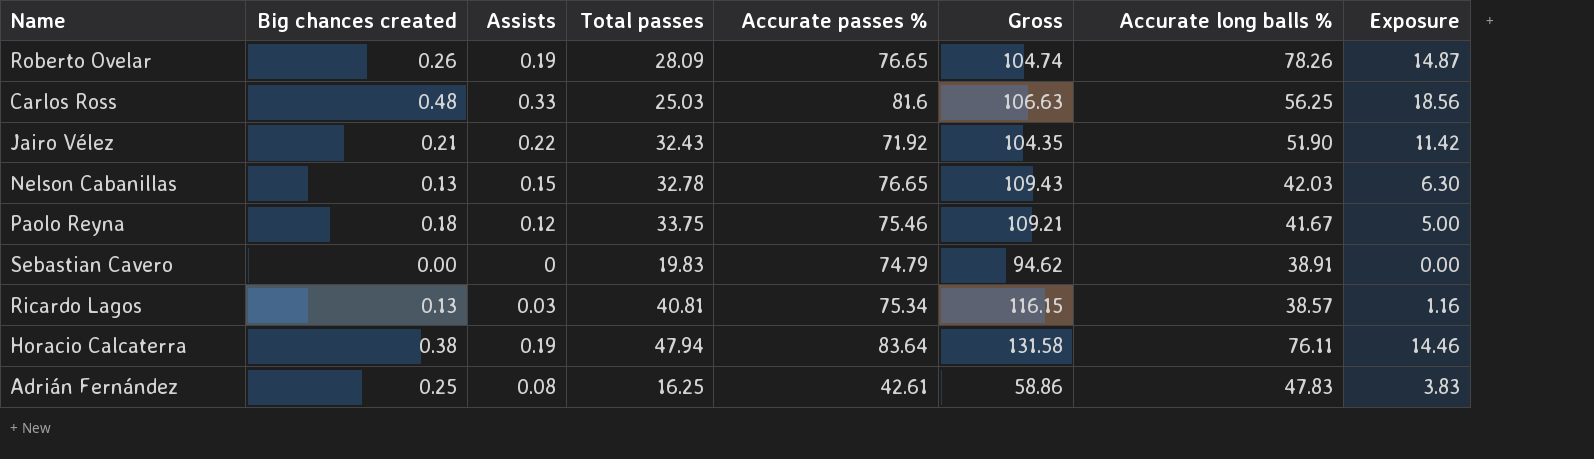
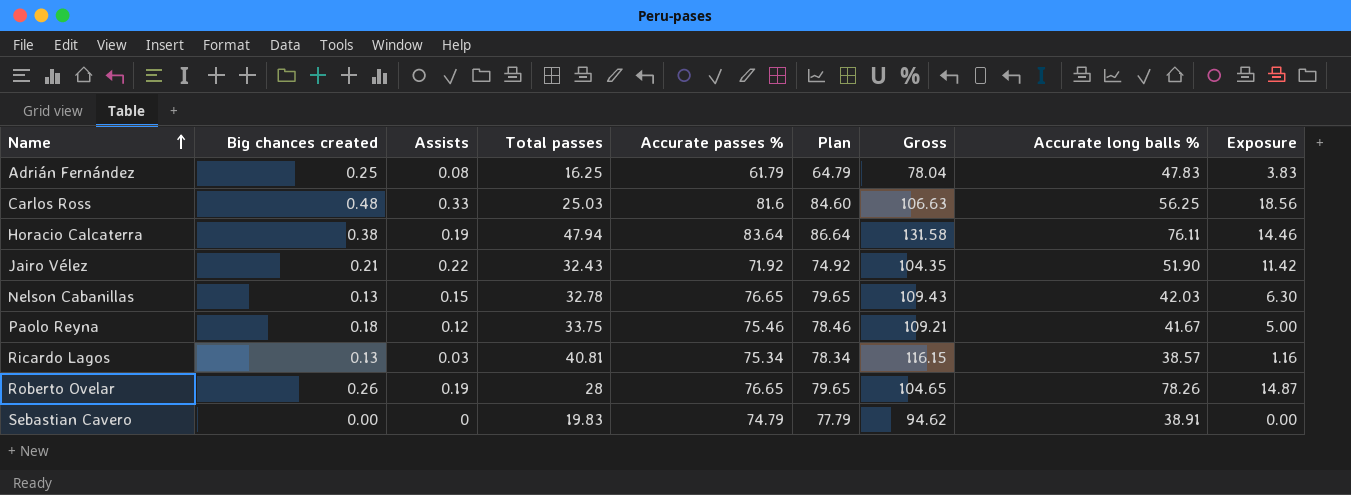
row order: none -> Name ascending
column Plan | formula: none -> [Accurate passes %] + 3
Adrián Fernández | Accurate passes %: 42.61 -> 61.79
Adrián Fernández | Gross: 58.86 -> 78.04
Roberto Ovelar | Total passes: 28.09 -> 28
Roberto Ovelar | Gross: 104.74 -> 104.65

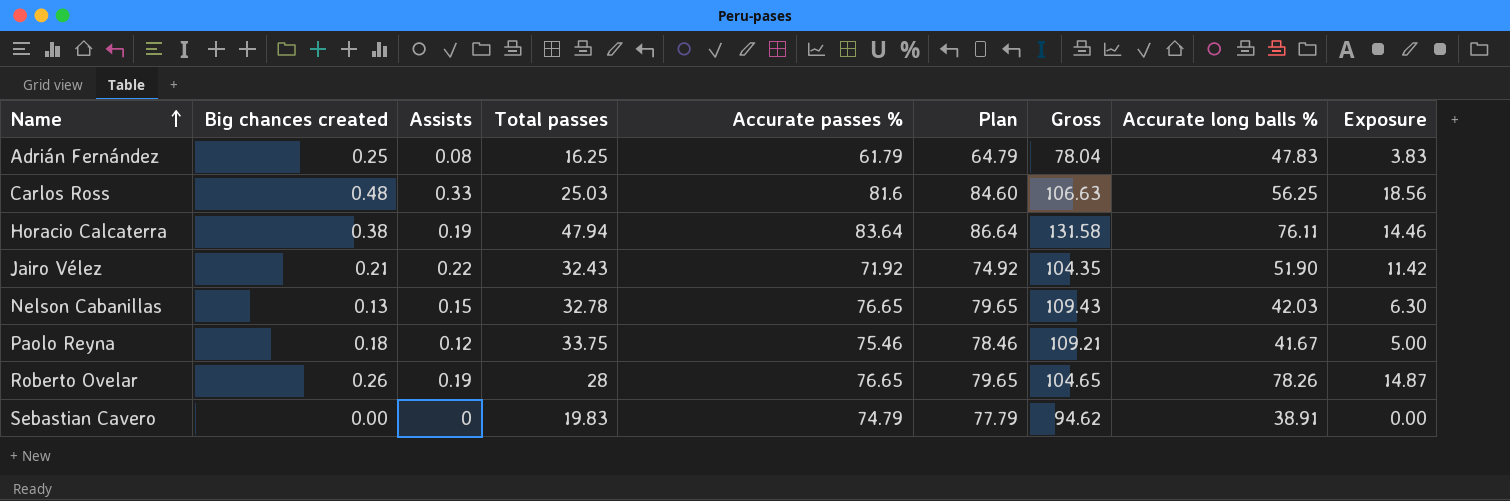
row Ricardo Lagos: 0.13 | 0.03 | 40.81 | 75.34 | 78.34 | 116.15 | 38.57 | 1.16 -> none

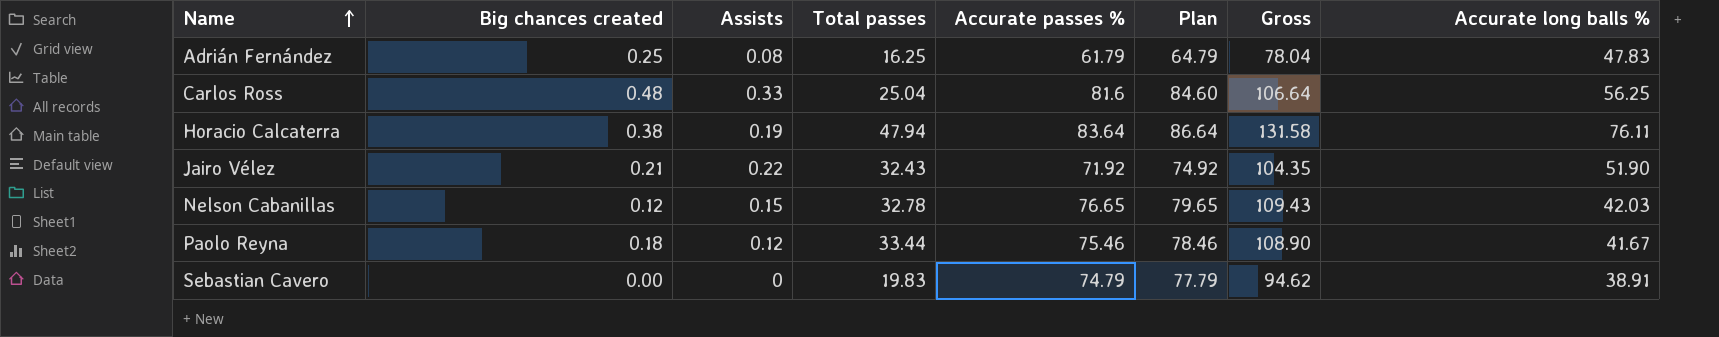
column Exposure | formula: [Assists] * [Accurate long balls %] -> none
row Roberto Ovelar: 0.26 | 0.19 | 28 | 76.65 | 79.65 | 104.65 | 78.26 | 14.87 -> none
Carlos Ross | Total passes: 25.03 -> 25.04
Carlos Ross | Gross: 106.63 -> 106.64
Nelson Cabanillas | Big chances created: 0.13 -> 0.12
Paolo Reyna | Total passes: 33.75 -> 33.44
Paolo Reyna | Gross: 109.21 -> 108.90

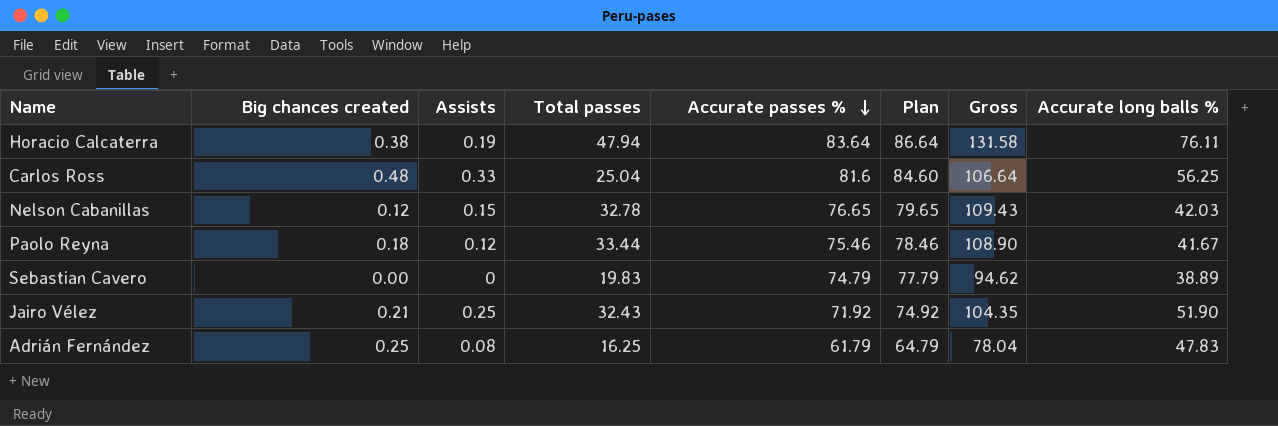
row order: Name ascending -> Accurate passes % descending
Sebastian Cavero | Accurate long balls %: 38.91 -> 38.89
Jairo Vélez | Assists: 0.22 -> 0.25

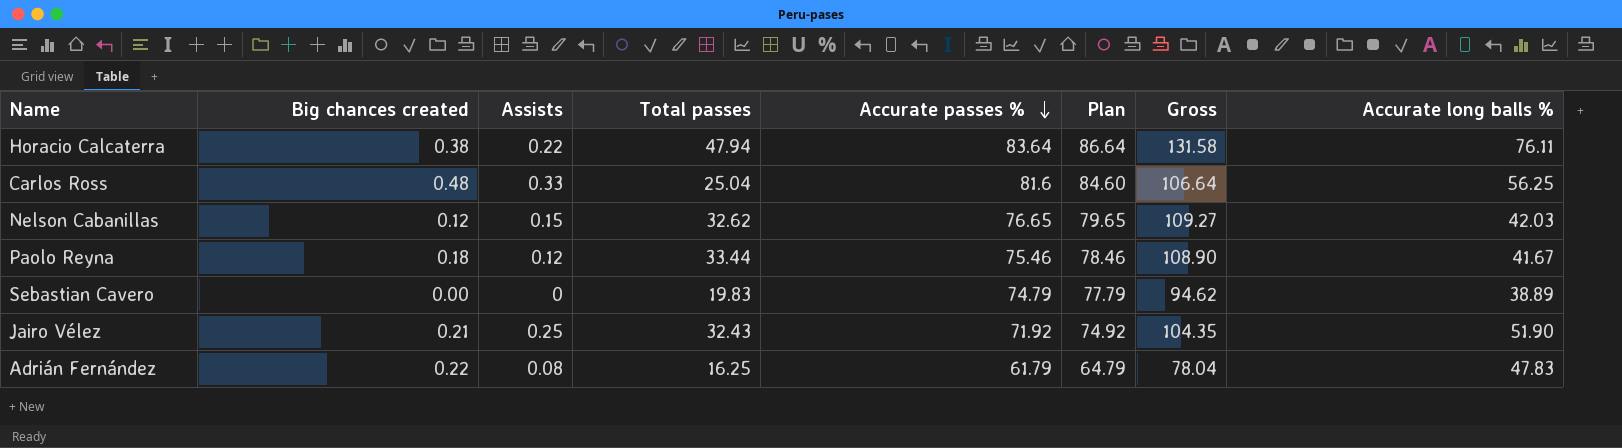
Horacio Calcaterra | Assists: 0.19 -> 0.22
Nelson Cabanillas | Total passes: 32.78 -> 32.62
Nelson Cabanillas | Gross: 109.43 -> 109.27
Adrián Fernández | Big chances created: 0.25 -> 0.22

